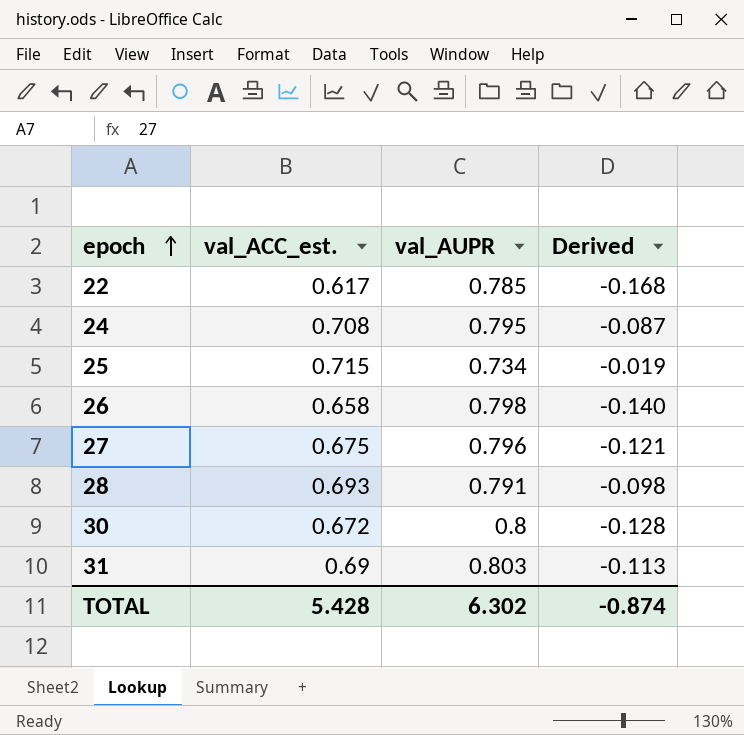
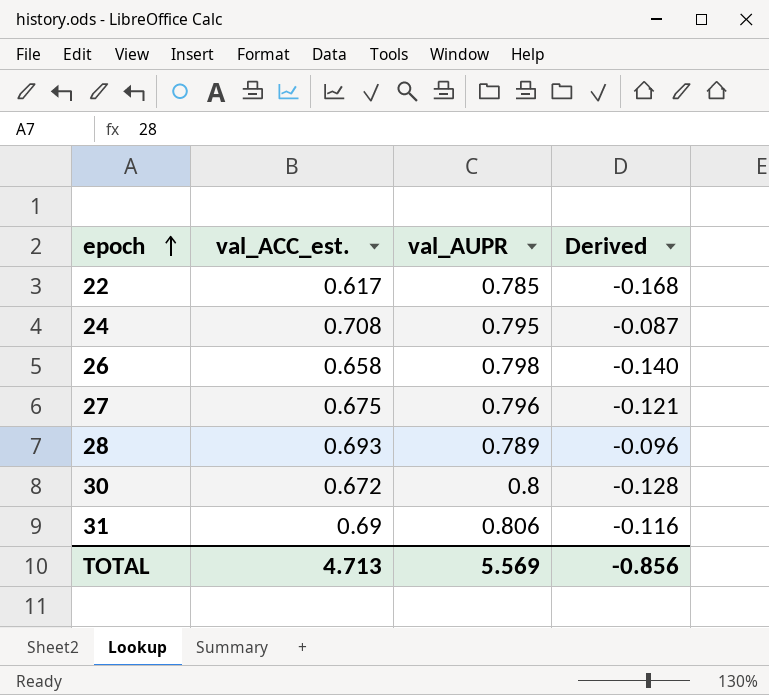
row 25: 0.715 | 0.734 | -0.019 -> none
28 | val_AUPR: 0.791 -> 0.789
28 | Derived: -0.098 -> -0.096
31 | val_AUPR: 0.803 -> 0.806
31 | Derived: -0.113 -> -0.116
TOTAL | val_ACC_est.: 5.428 -> 4.713
TOTAL | val_AUPR: 6.302 -> 5.569
TOTAL | Derived: -0.874 -> -0.856

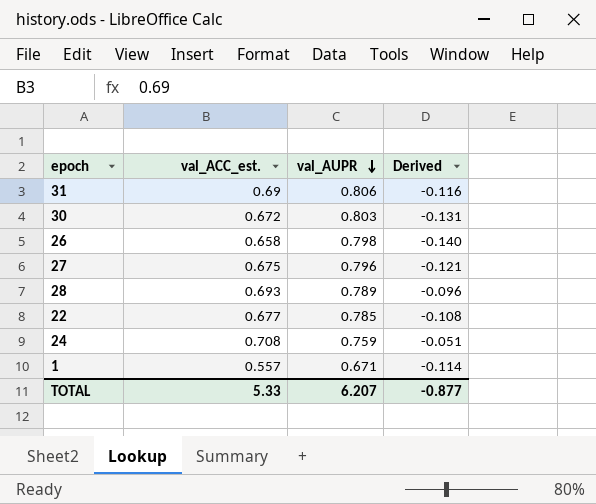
row order: epoch ascending -> val_AUPR descending
30 | val_AUPR: 0.8 -> 0.803
30 | Derived: -0.128 -> -0.131
22 | val_ACC_est.: 0.617 -> 0.677
22 | Derived: -0.168 -> -0.108
24 | val_AUPR: 0.795 -> 0.759
24 | Derived: -0.087 -> -0.051
row 1: none -> 0.557 | 0.671 | -0.114
TOTAL | val_ACC_est.: 4.713 -> 5.33
TOTAL | val_AUPR: 5.569 -> 6.207
TOTAL | Derived: -0.856 -> -0.877

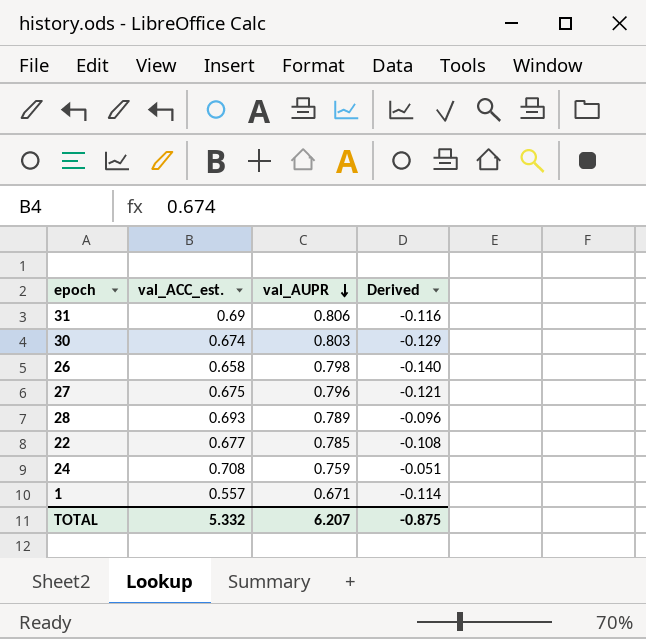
30 | val_ACC_est.: 0.672 -> 0.674
30 | Derived: -0.131 -> -0.129
TOTAL | val_ACC_est.: 5.33 -> 5.332
TOTAL | Derived: -0.877 -> -0.875

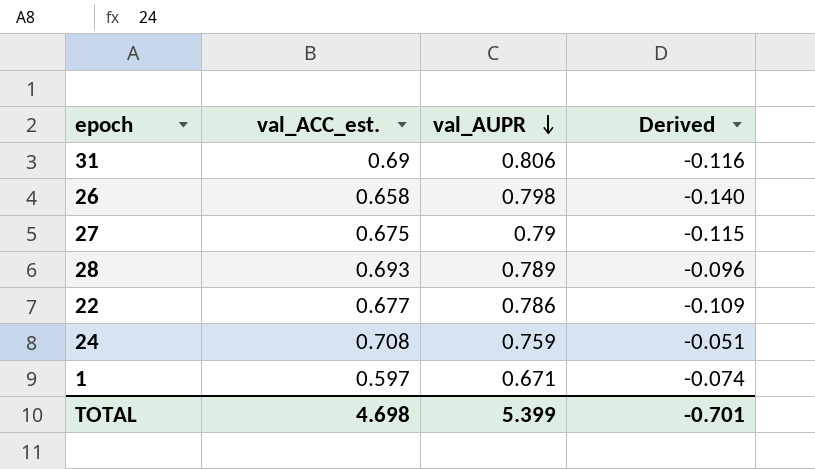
row 30: 0.674 | 0.803 | -0.129 -> none
27 | val_AUPR: 0.796 -> 0.79
27 | Derived: -0.121 -> -0.115
22 | val_AUPR: 0.785 -> 0.786
22 | Derived: -0.108 -> -0.109
1 | val_ACC_est.: 0.557 -> 0.597
1 | Derived: -0.114 -> -0.074
TOTAL | val_ACC_est.: 5.332 -> 4.698
TOTAL | val_AUPR: 6.207 -> 5.399
TOTAL | Derived: -0.875 -> -0.701

